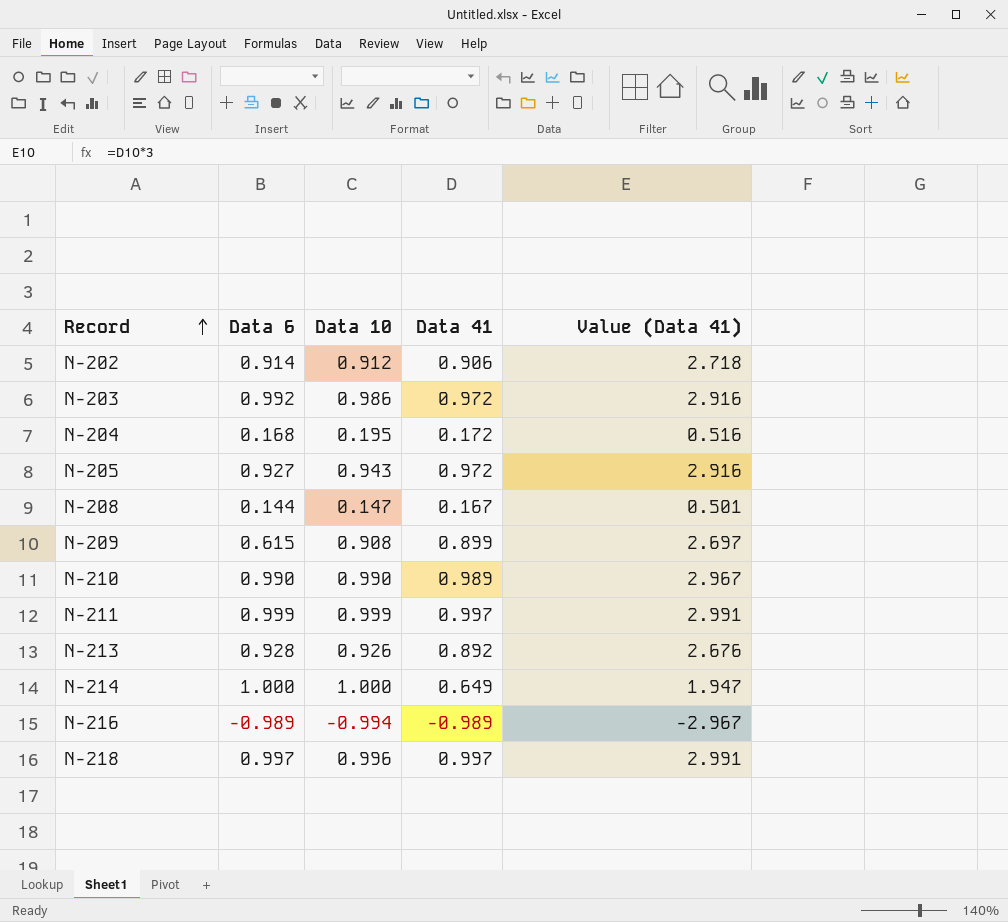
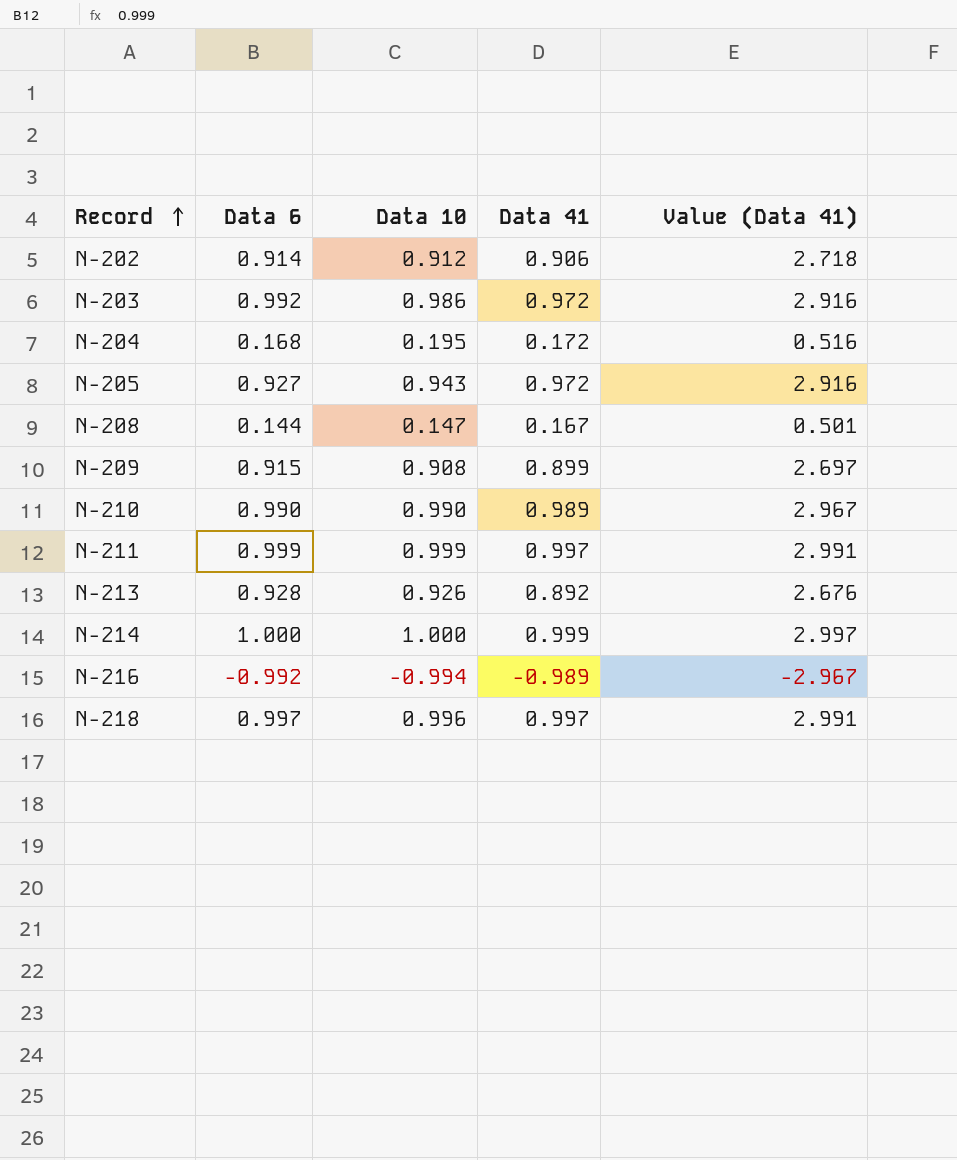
N-209 | Data 6: 0.615 -> 0.915
N-214 | Data 41: 0.649 -> 0.999
N-214 | Value (Data 41): 1.947 -> 2.997
N-216 | Data 6: -0.989 -> -0.992

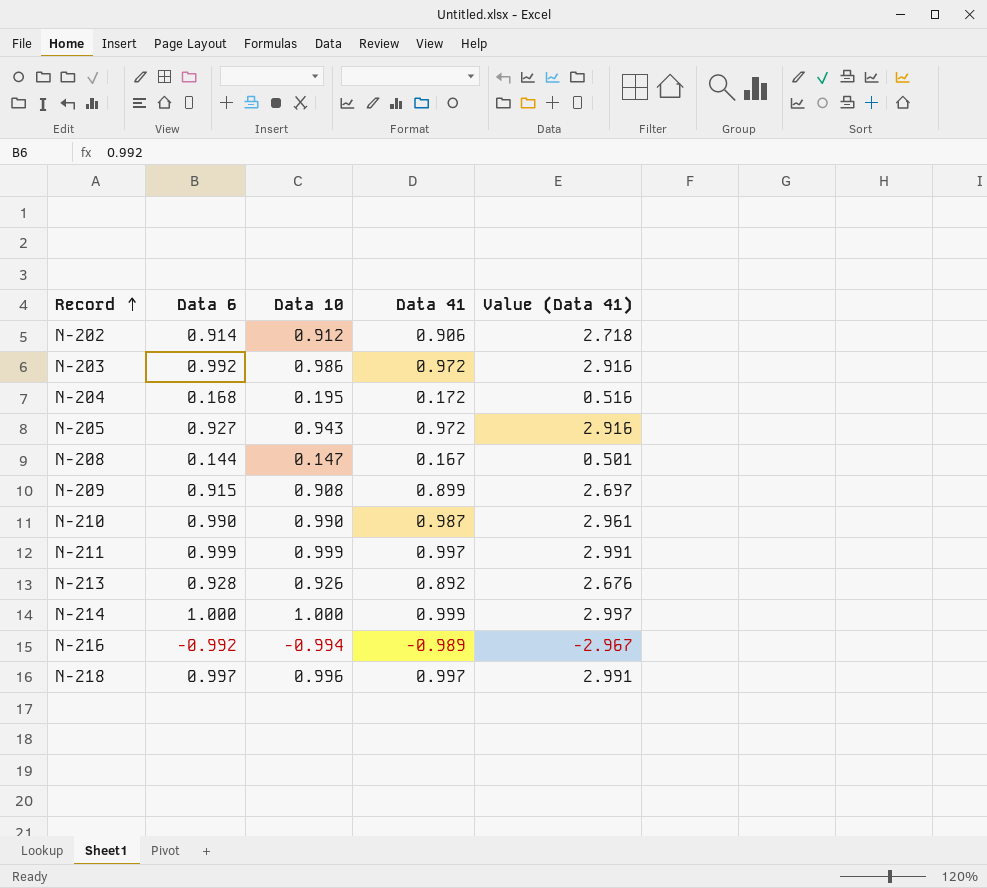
N-210 | Data 41: 0.989 -> 0.987
N-210 | Value (Data 41): 2.967 -> 2.961

